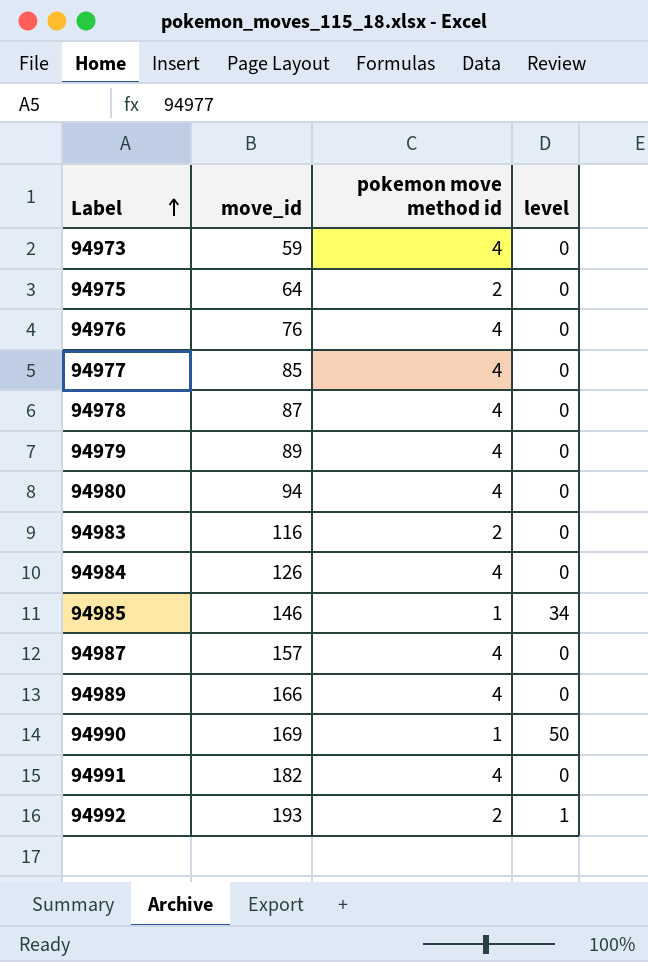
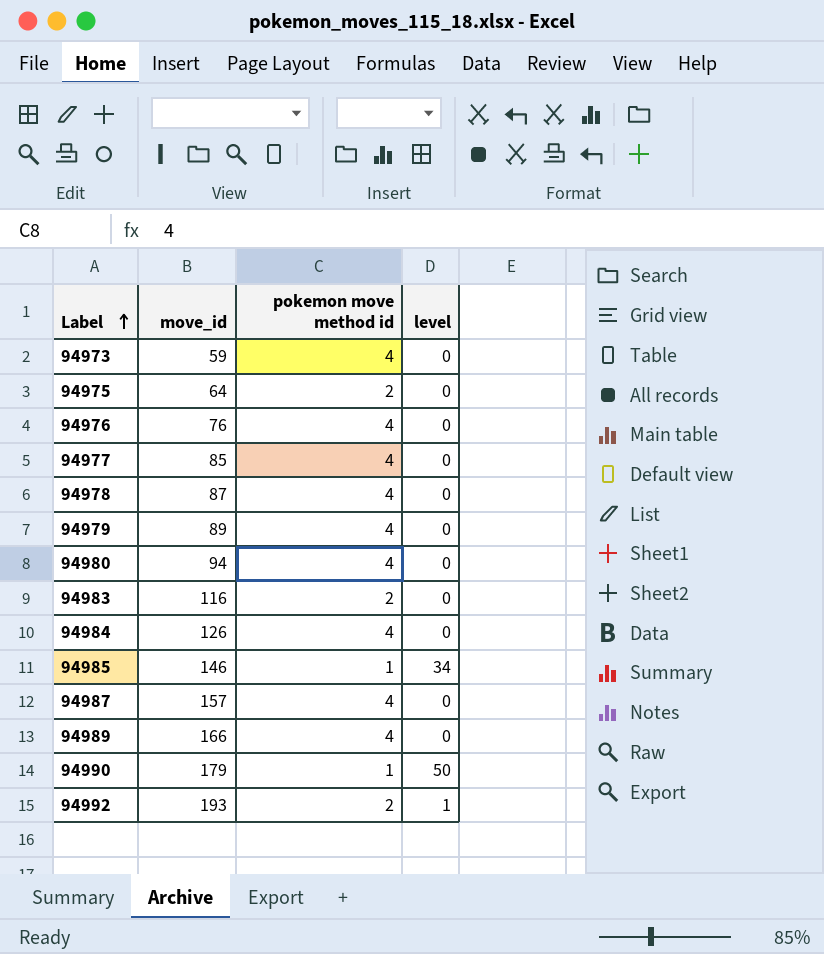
row 94991: 182 | 4 | 0 -> none
94990 | move_id: 169 -> 179

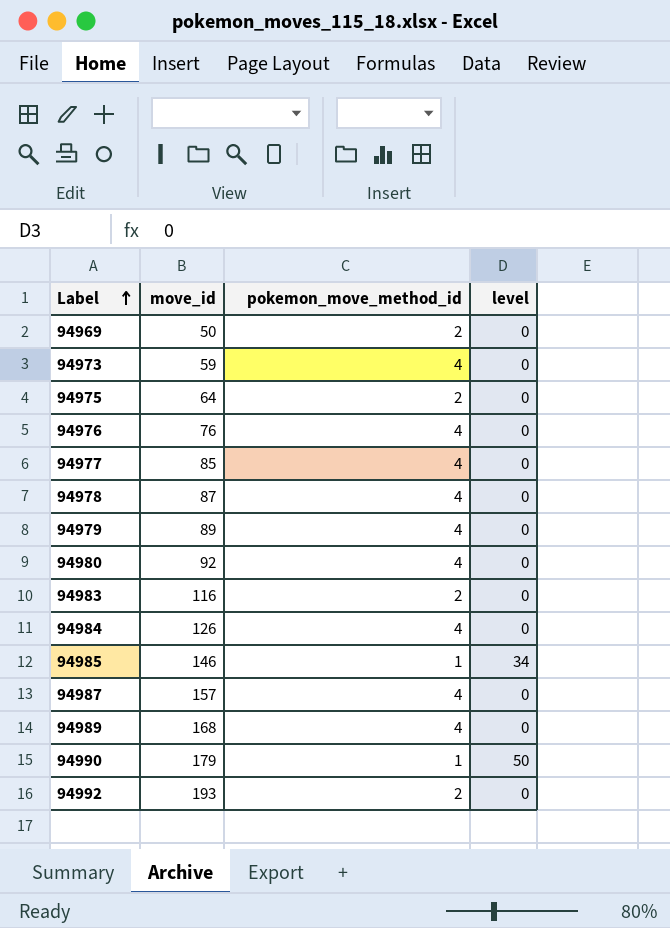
column name: pokemon move method id -> pokemon_move_method_id
row 94969: none -> 50 | 2 | 0
94980 | move_id: 94 -> 92
94989 | move_id: 166 -> 168
94992 | level: 1 -> 0

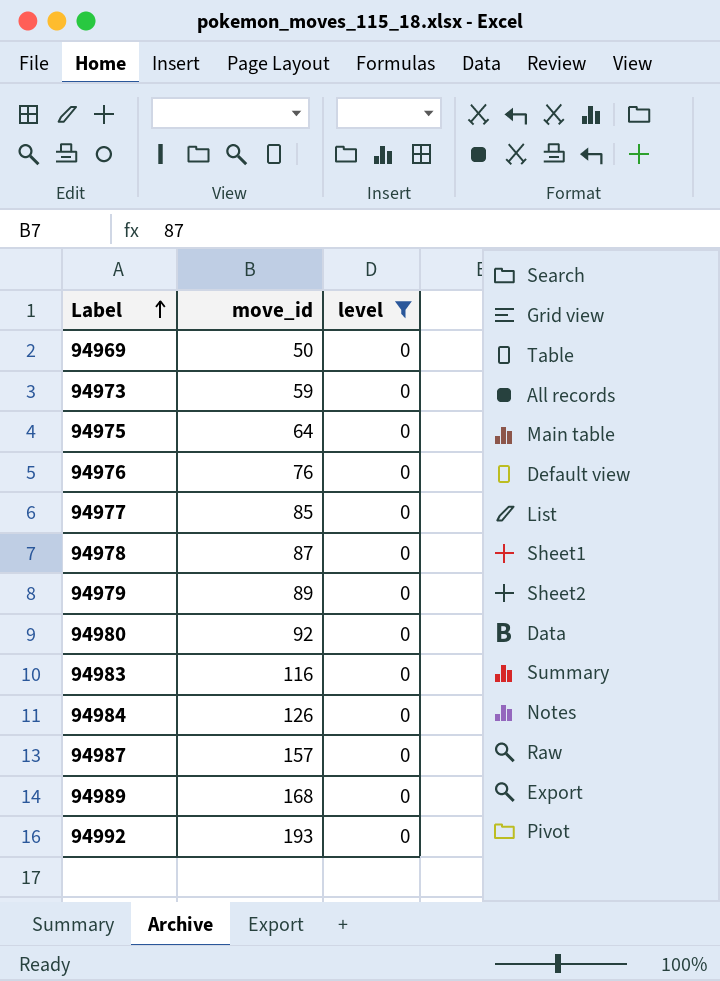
filter: none -> level = 0
column pokemon_move_method_id | position: 3 -> none

